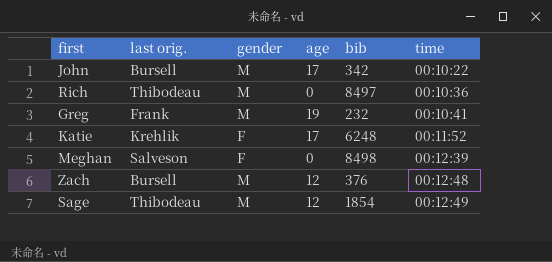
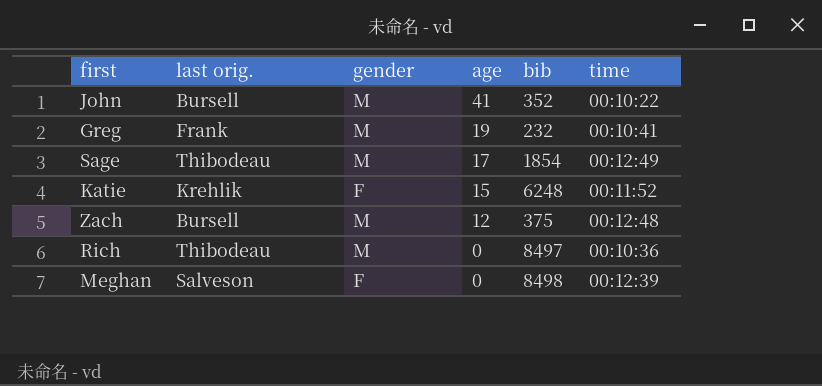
row order: time ascending -> age descending
John | age: 17 -> 41
John | bib: 342 -> 352
Sage | age: 12 -> 17
Katie | age: 17 -> 15
Zach | bib: 376 -> 375

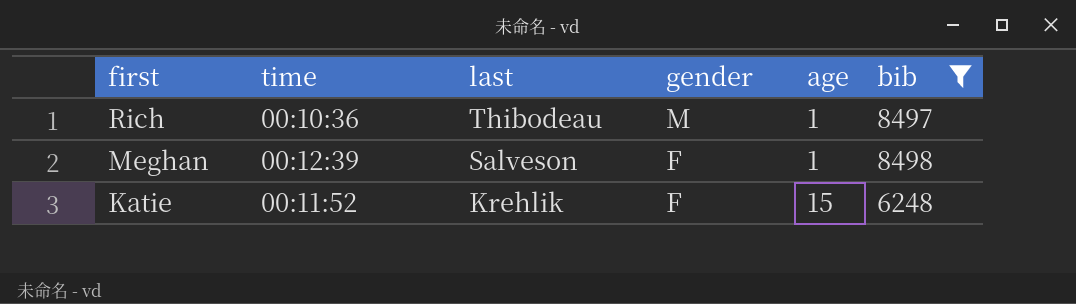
filter: none -> bib >= 6248
row order: age descending -> first descending
column time | position: 6 -> 2
column name: last orig. -> last
Rich | age: 0 -> 1
Meghan | age: 0 -> 1

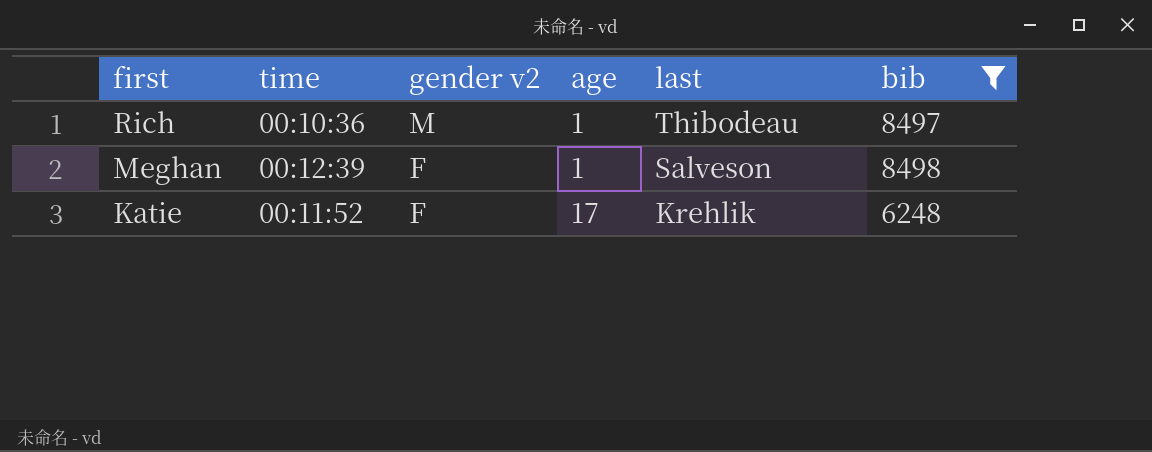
column name: gender -> gender v2
column last | position: 3 -> 5
Katie | age: 15 -> 17

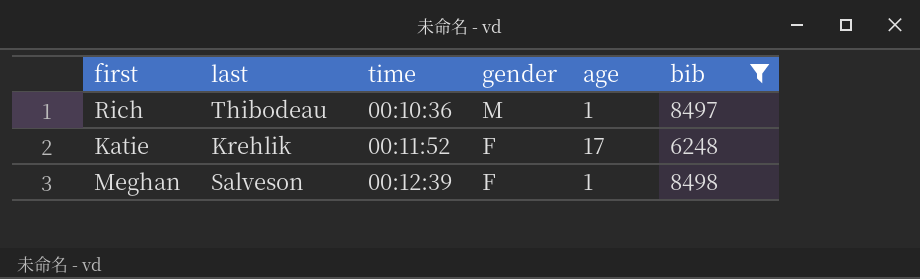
row order: first descending -> time ascending
column last | position: 5 -> 2
column name: gender v2 -> gender

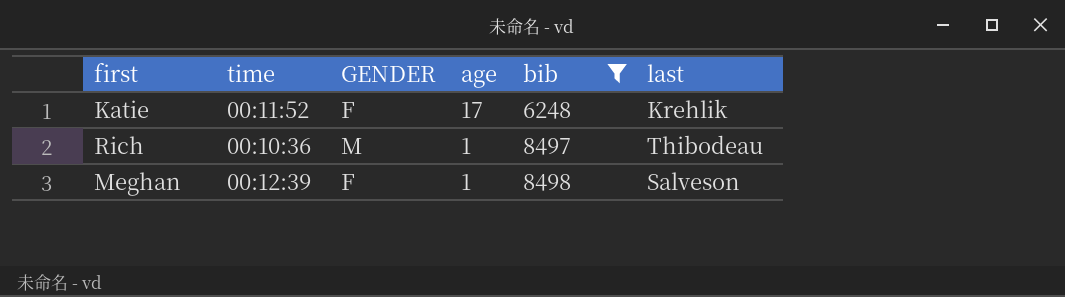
row order: time ascending -> age descending
column name: gender -> GENDER
column last | position: 2 -> 6

